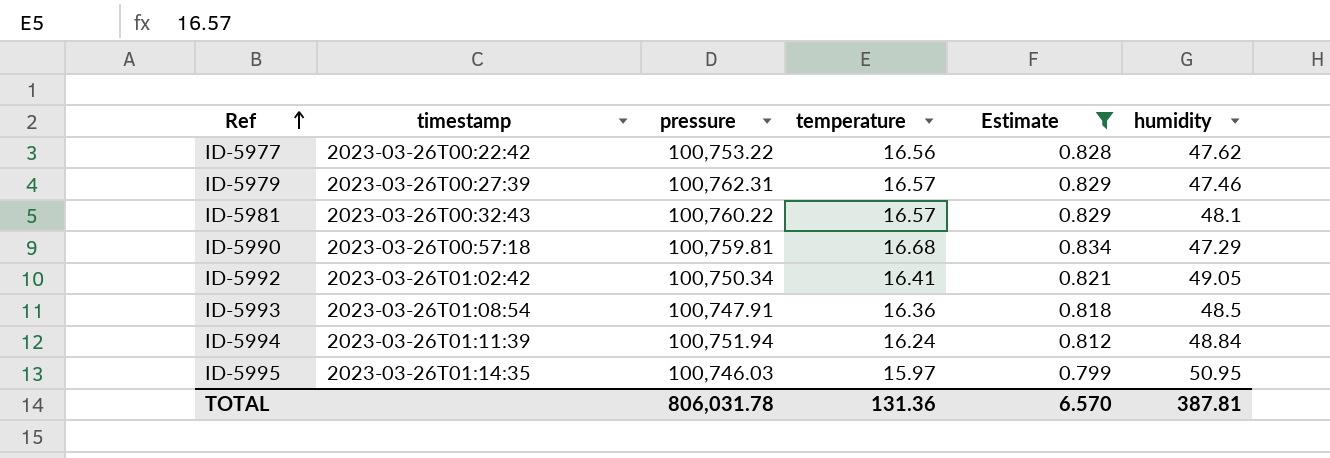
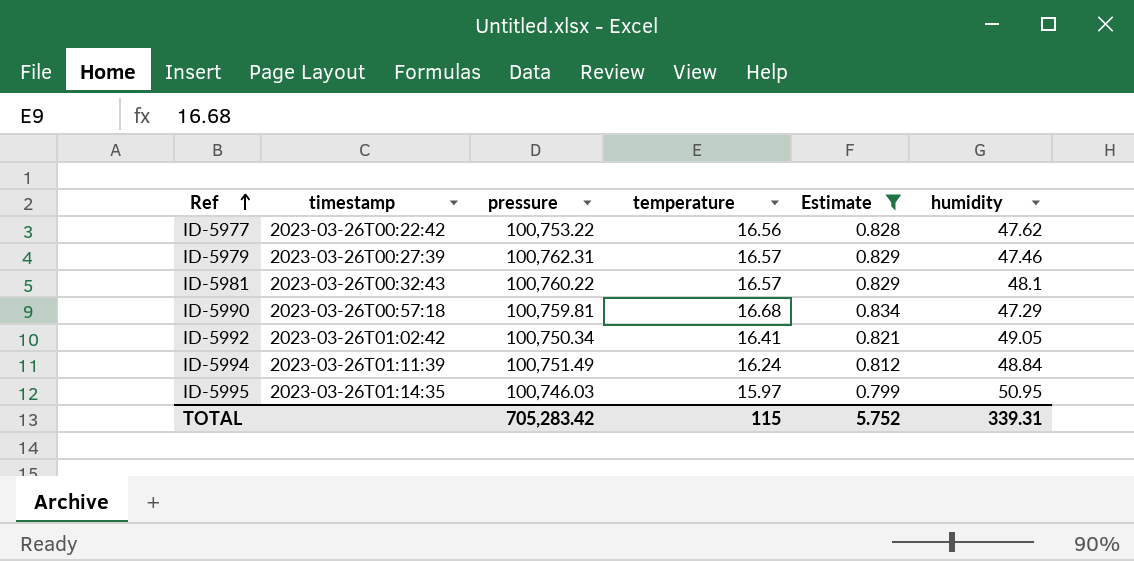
row ID-5993: 2023-03-26T01:08:54 | 100,747.91 | 16.36 | 0.818 | 48.5 -> none
ID-5994 | pressure: 100,751.94 -> 100,751.49
TOTAL | pressure: 806,031.78 -> 705,283.42
TOTAL | temperature: 131.36 -> 115
TOTAL | Estimate: 6.570 -> 5.752
TOTAL | humidity: 387.81 -> 339.31

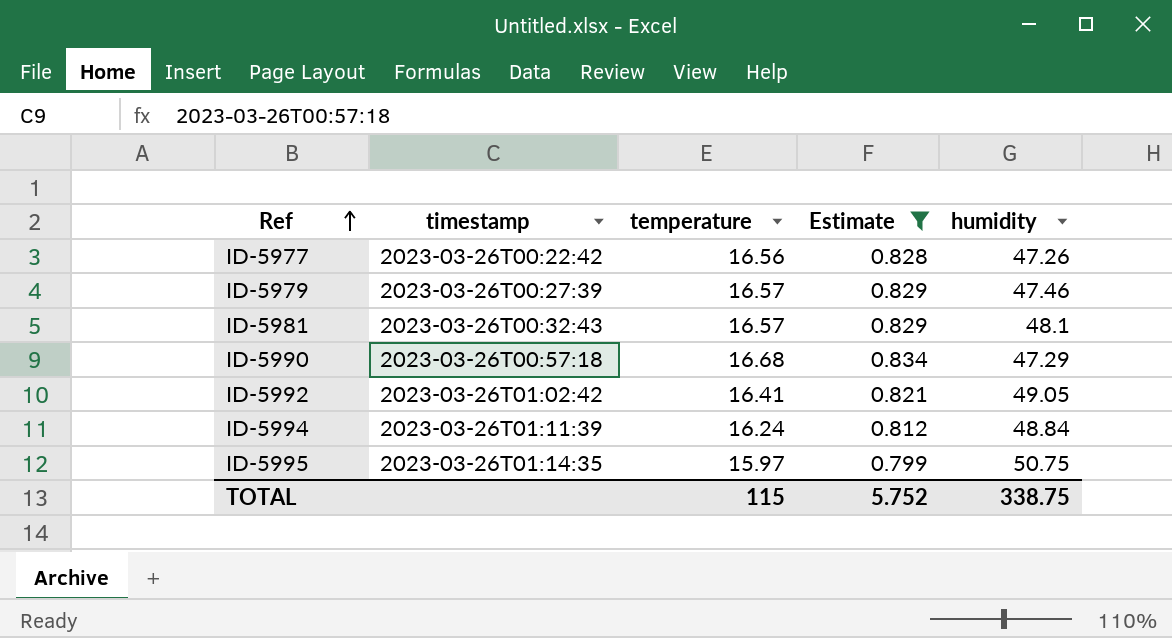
column pressure | position: 3 -> none
ID-5977 | humidity: 47.62 -> 47.26
ID-5995 | humidity: 50.95 -> 50.75
TOTAL | humidity: 339.31 -> 338.75

